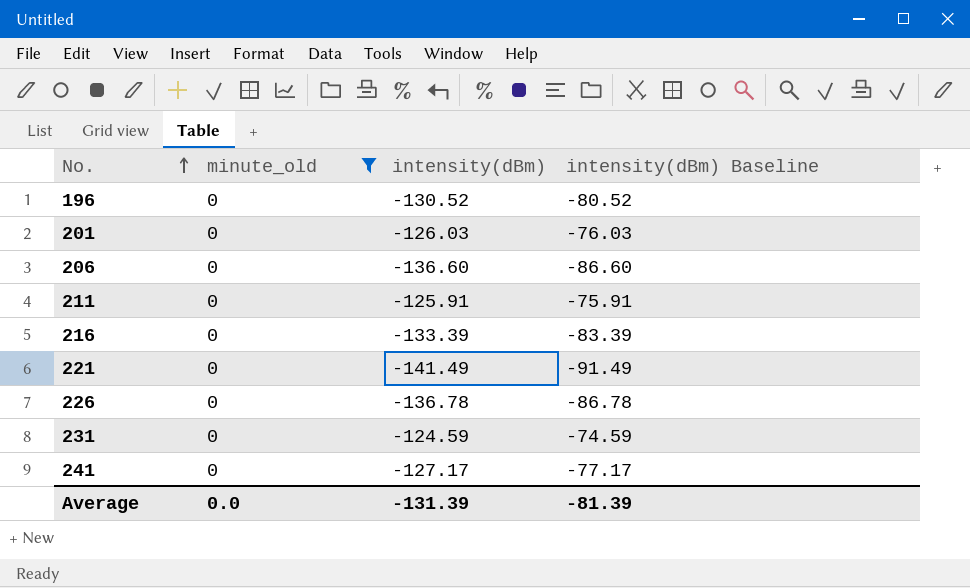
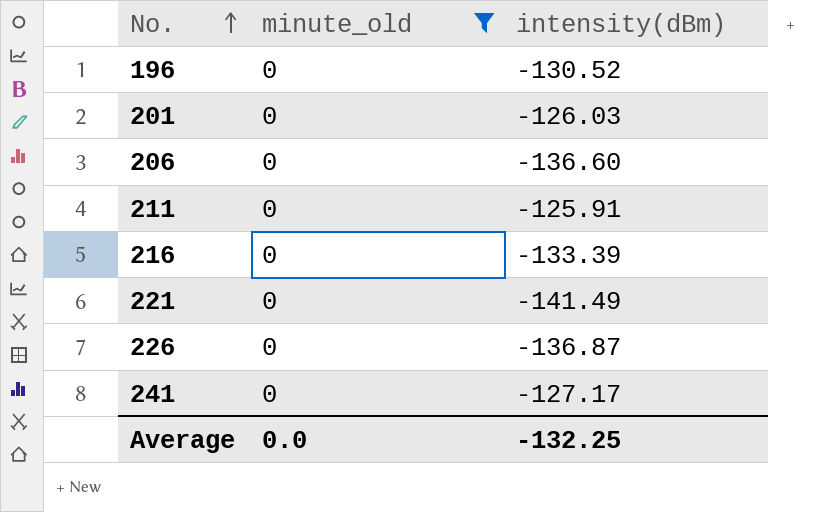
column intensity(dBm) Baseline | formula: [intensity(dBm)] + 50 -> none
row 231: 0 | -124.59 | -74.59 -> none
226 | intensity(dBm): -136.78 -> -136.87
Average | intensity(dBm): -131.39 -> -132.25

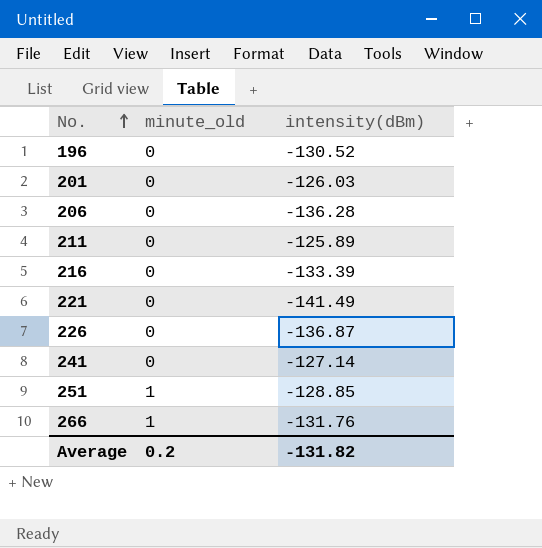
filter: minute_old = 0 -> none
206 | intensity(dBm): -136.60 -> -136.28
211 | intensity(dBm): -125.91 -> -125.89
241 | intensity(dBm): -127.17 -> -127.14
Average | minute_old: 0.0 -> 0.2
Average | intensity(dBm): -132.25 -> -131.82

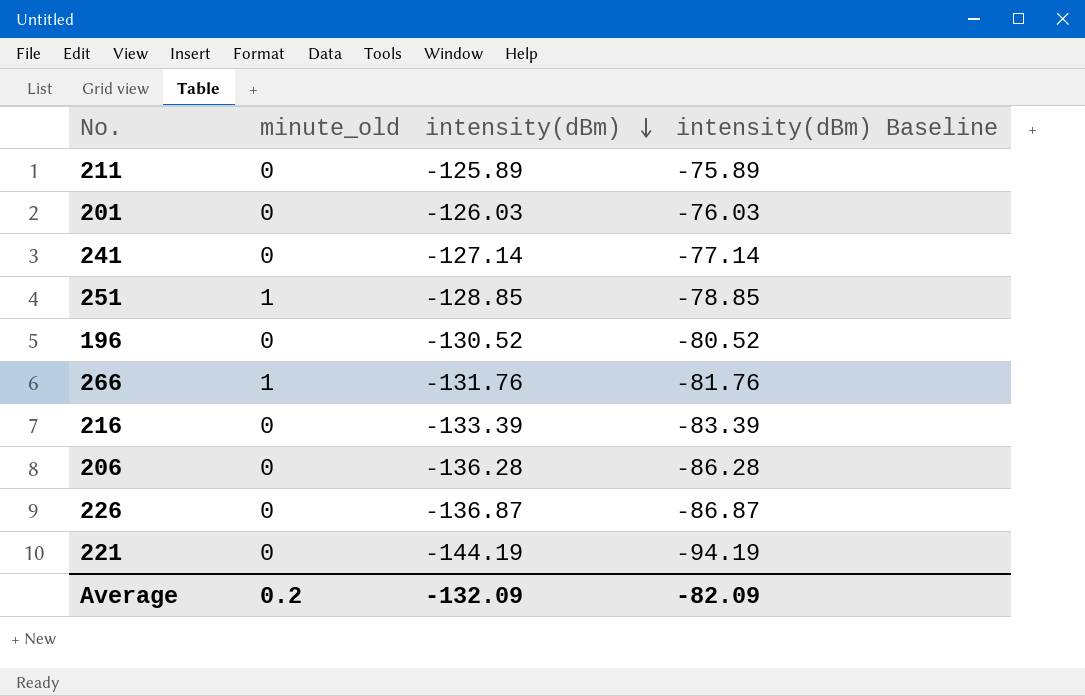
row order: No. ascending -> intensity(dBm) descending
column intensity(dBm) Baseline | formula: none -> [intensity(dBm)] + 50
221 | intensity(dBm): -141.49 -> -144.19
Average | intensity(dBm): -131.82 -> -132.09

